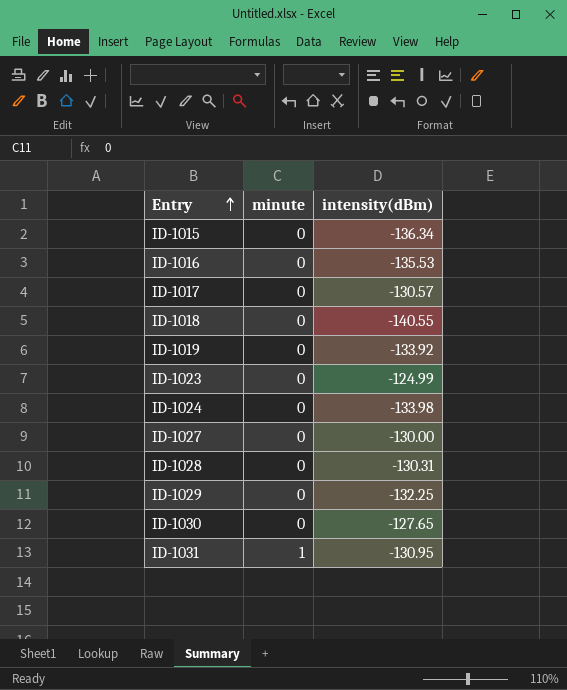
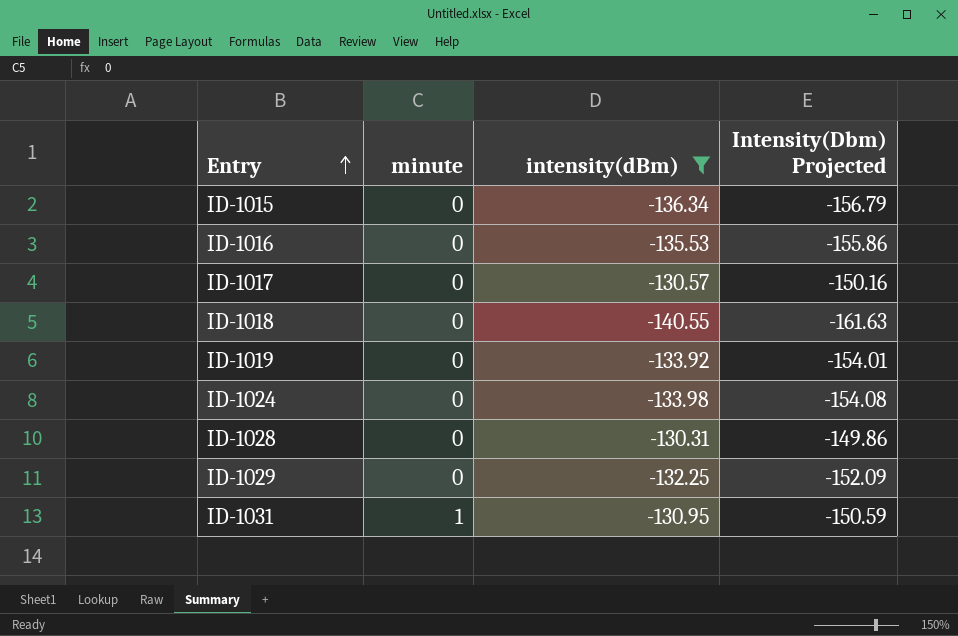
filter: none -> intensity(dBm) <= -130.31
column Intensity(Dbm) Projected | formula: none -> [intensity(dBm)] * 1.15

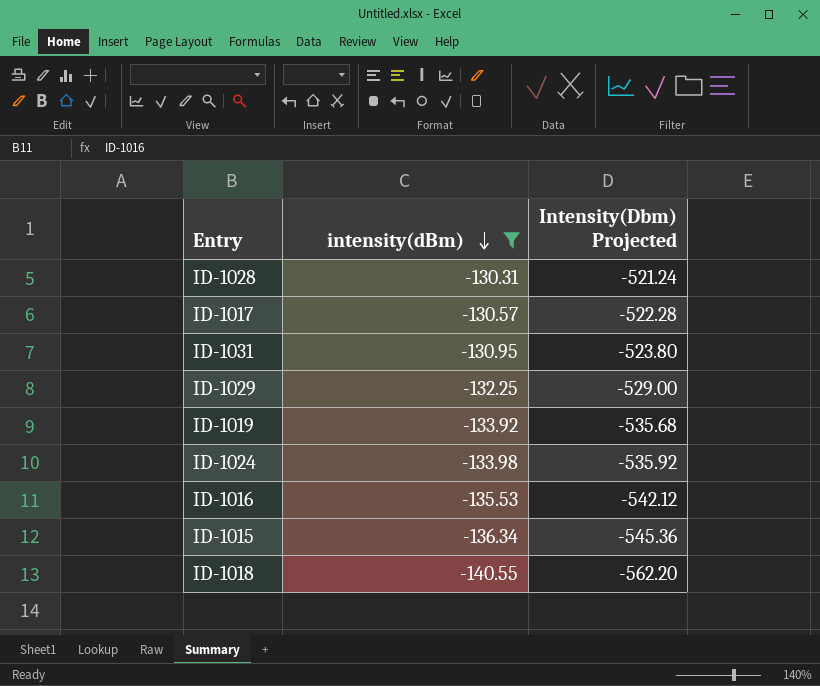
row order: Entry ascending -> intensity(dBm) descending
column minute | position: 2 -> none
column Intensity(Dbm) Projected | formula: [intensity(dBm)] * 1.15 -> [intensity(dBm)] * 4

